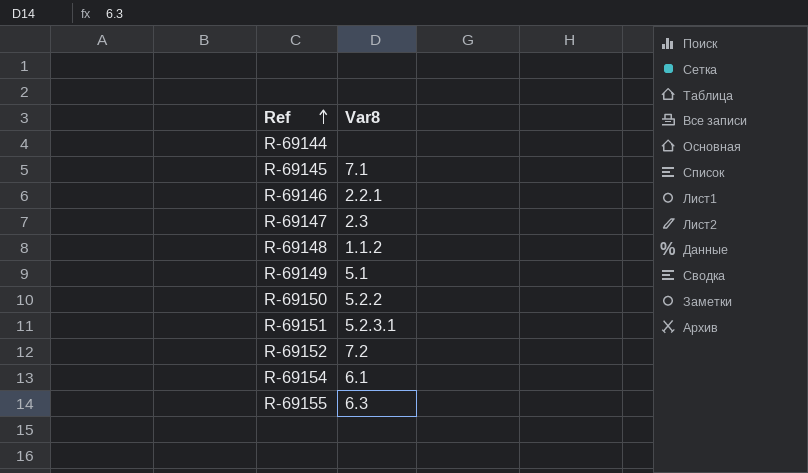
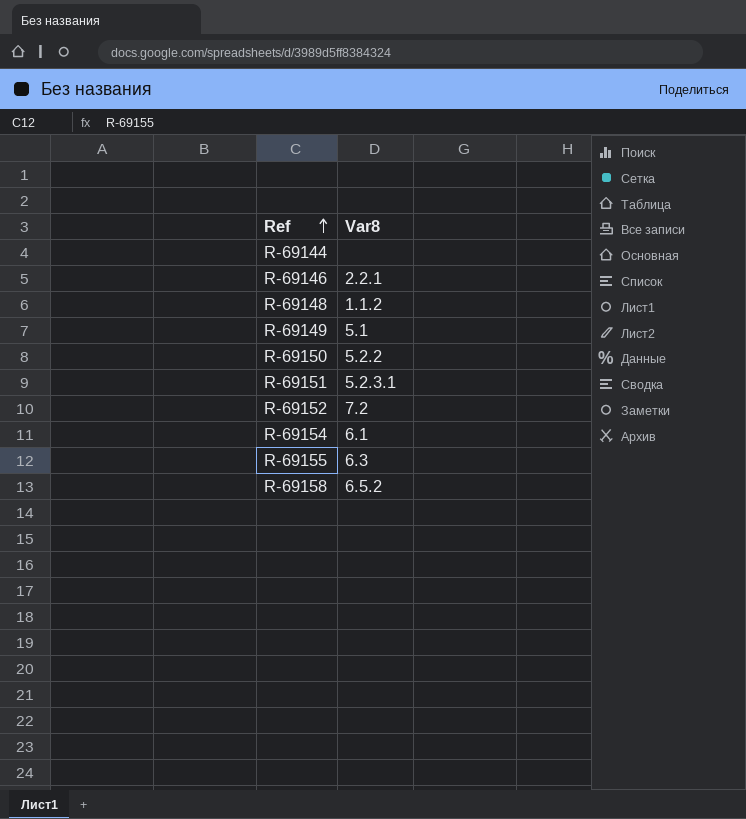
row R-69145: 7.1 -> none
row R-69147: 2.3 -> none
row R-69158: none -> 6.5.2

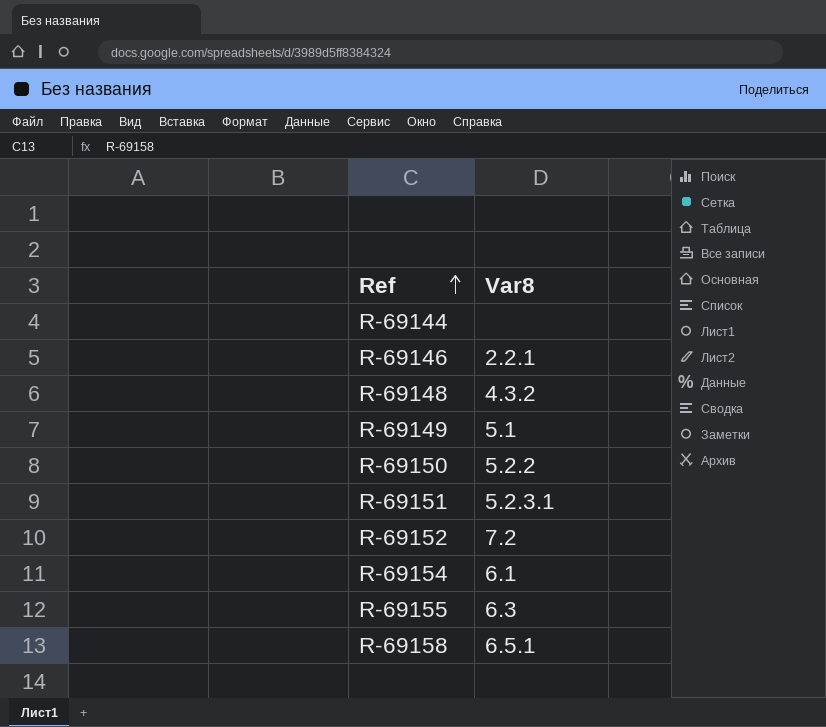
R-69148 | Var8: 1.1.2 -> 4.3.2
R-69158 | Var8: 6.5.2 -> 6.5.1

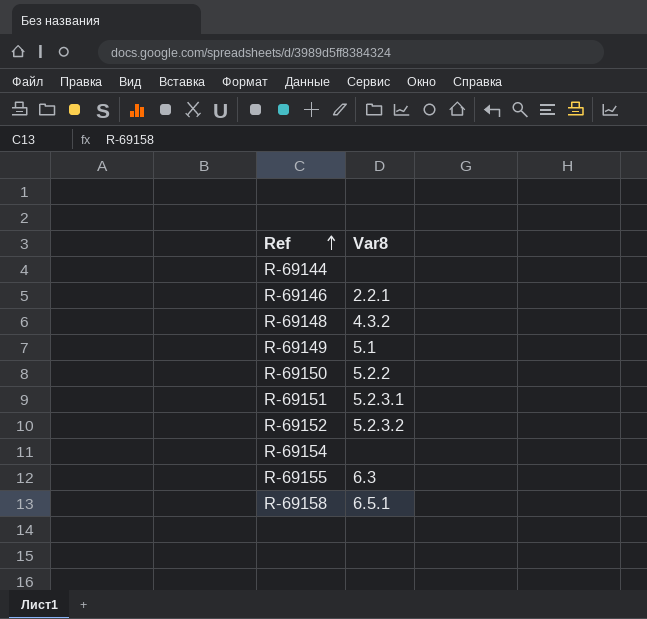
R-69152 | Var8: 7.2 -> 5.2.3.2
R-69154 | Var8: 6.1 -> none

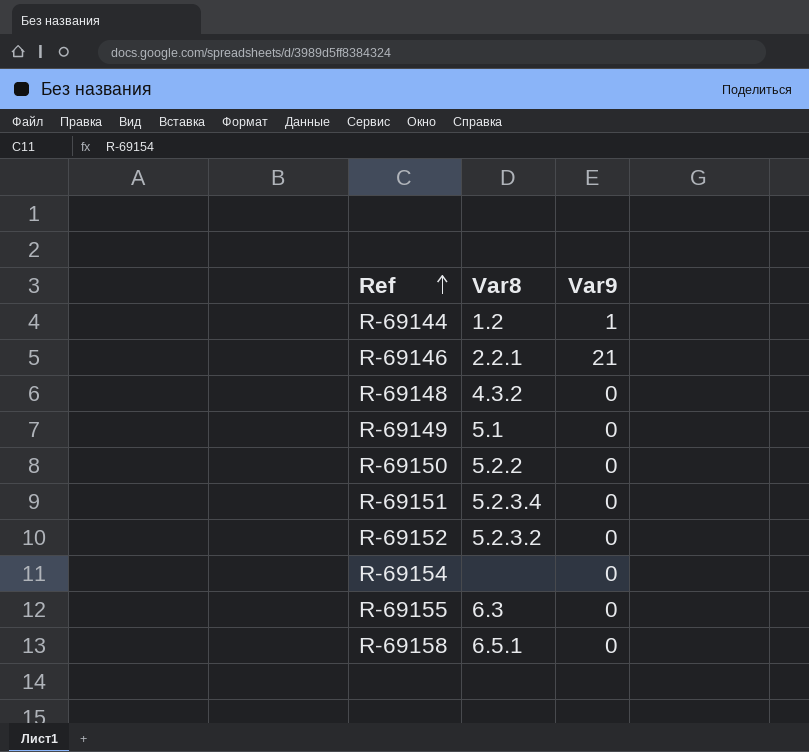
column Var9 | position: none -> 3
R-69144 | Var8: none -> 1.2
R-69151 | Var8: 5.2.3.1 -> 5.2.3.4

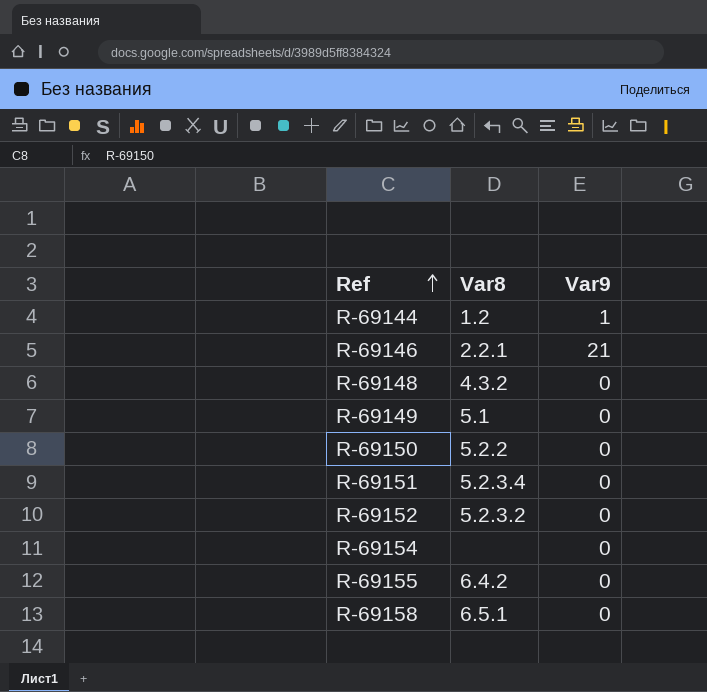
R-69155 | Var8: 6.3 -> 6.4.2

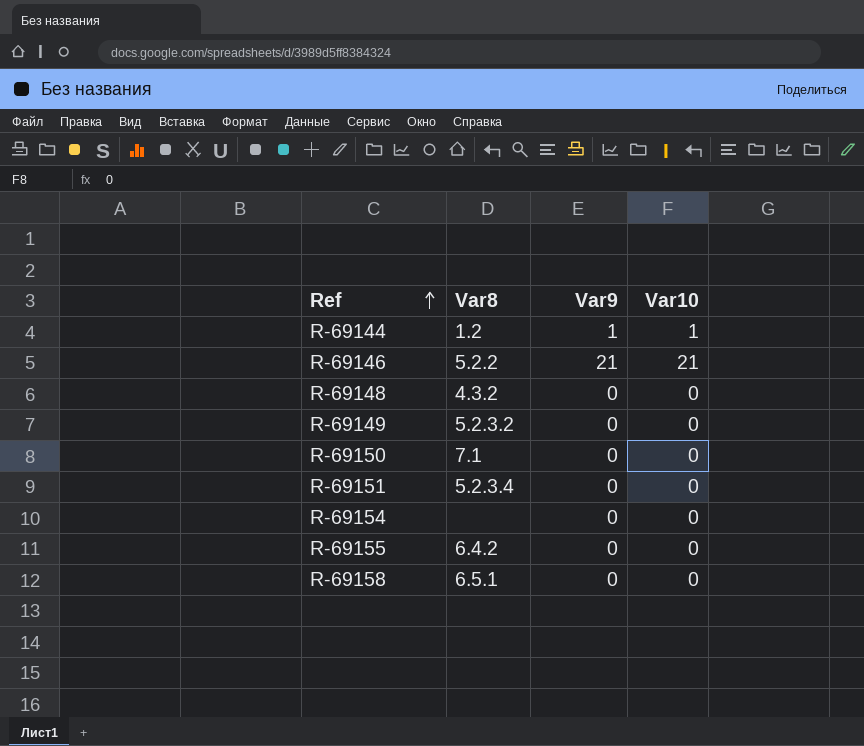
column Var10 | position: none -> 4
row R-69152: 5.2.3.2 | 0 -> none
R-69146 | Var8: 2.2.1 -> 5.2.2
R-69149 | Var8: 5.1 -> 5.2.3.2
R-69150 | Var8: 5.2.2 -> 7.1

